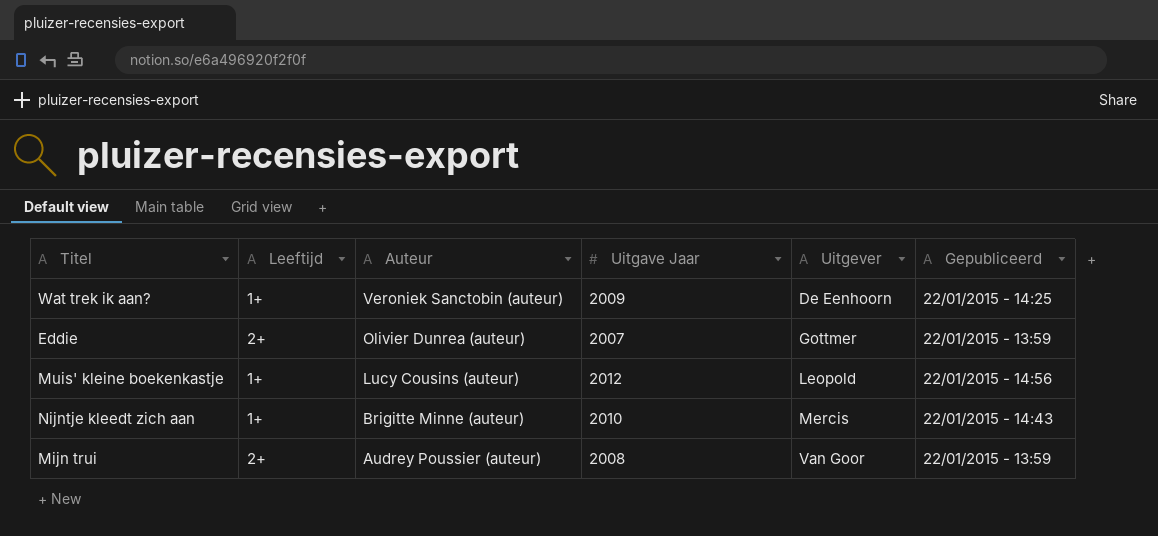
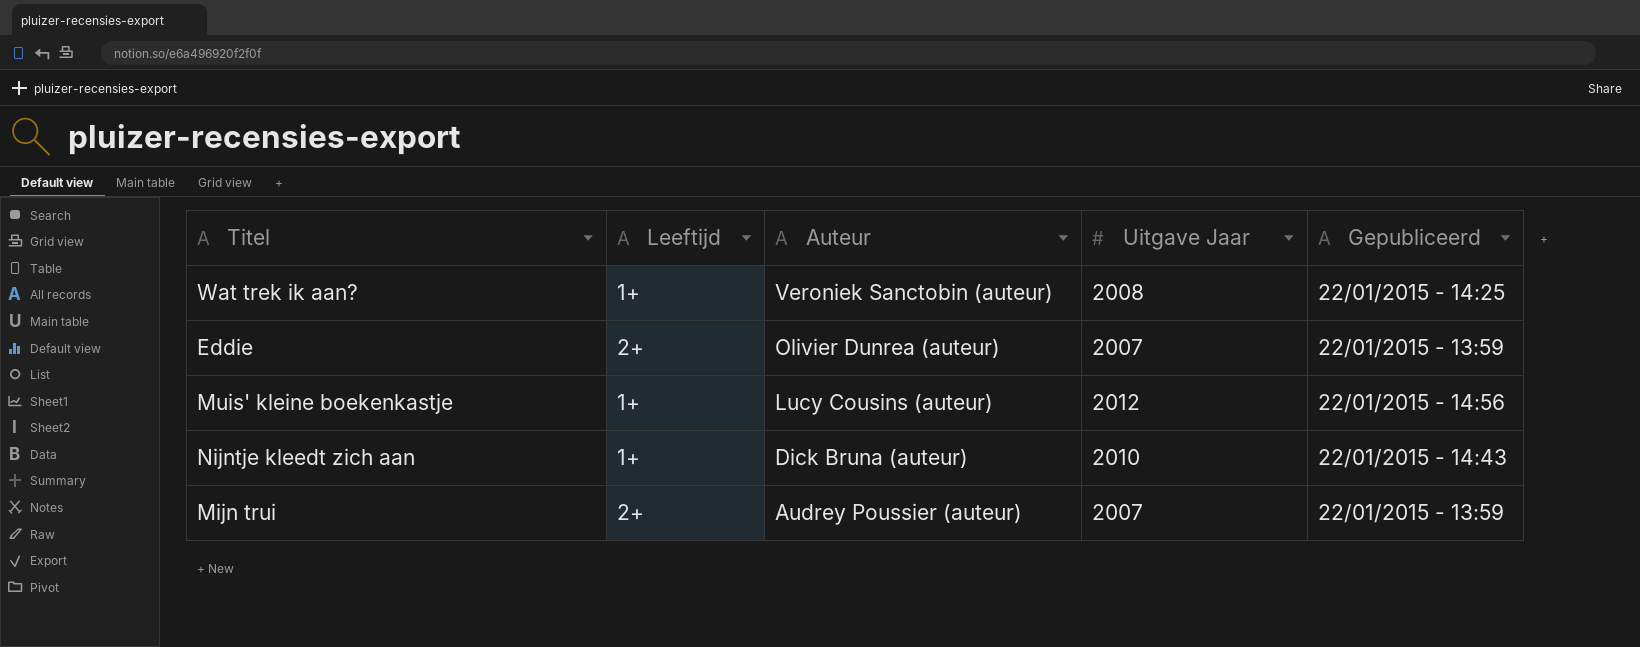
column Uitgever | position: 5 -> none
Wat trek ik aan? | Uitgave Jaar: 2009 -> 2008
Nijntje kleedt zich aan | Auteur: Brigitte Minne (auteur) -> Dick Bruna (auteur)
Mijn trui | Uitgave Jaar: 2008 -> 2007

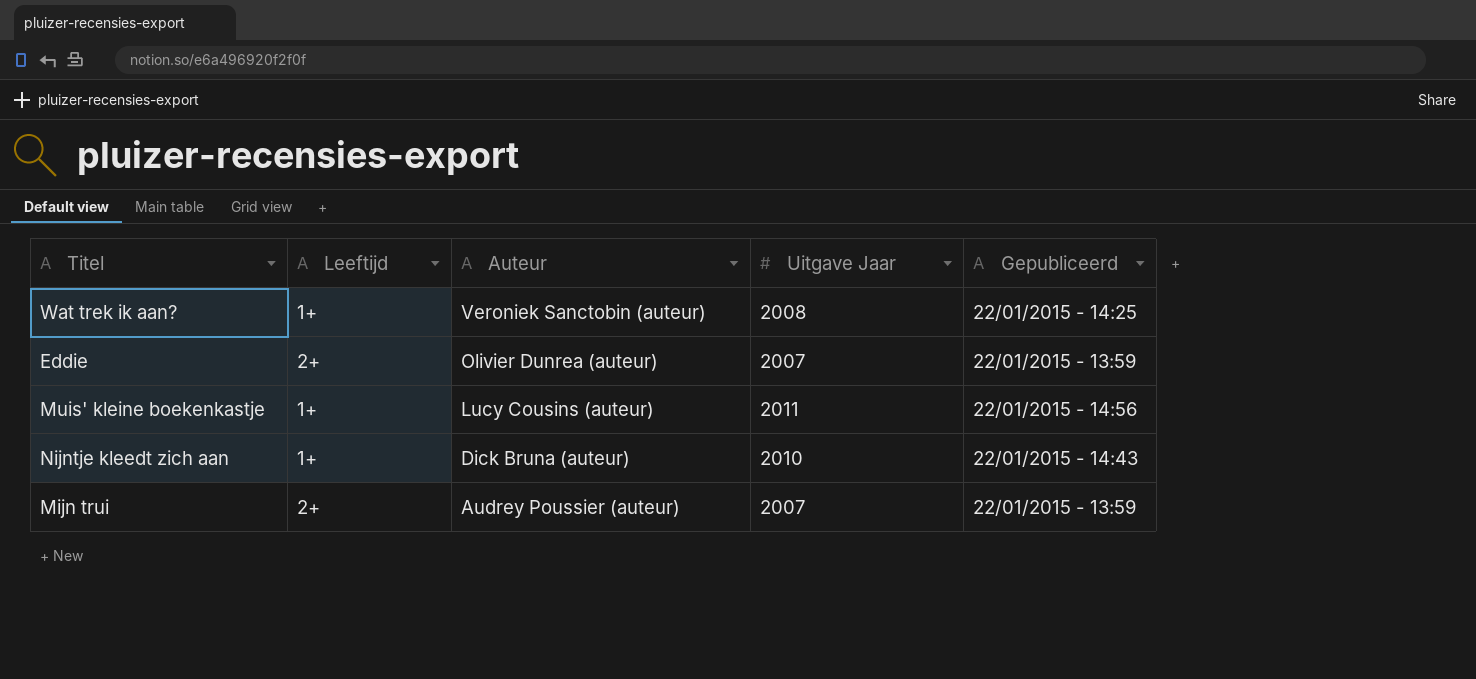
Muis' kleine boekenkastje | Uitgave Jaar: 2012 -> 2011

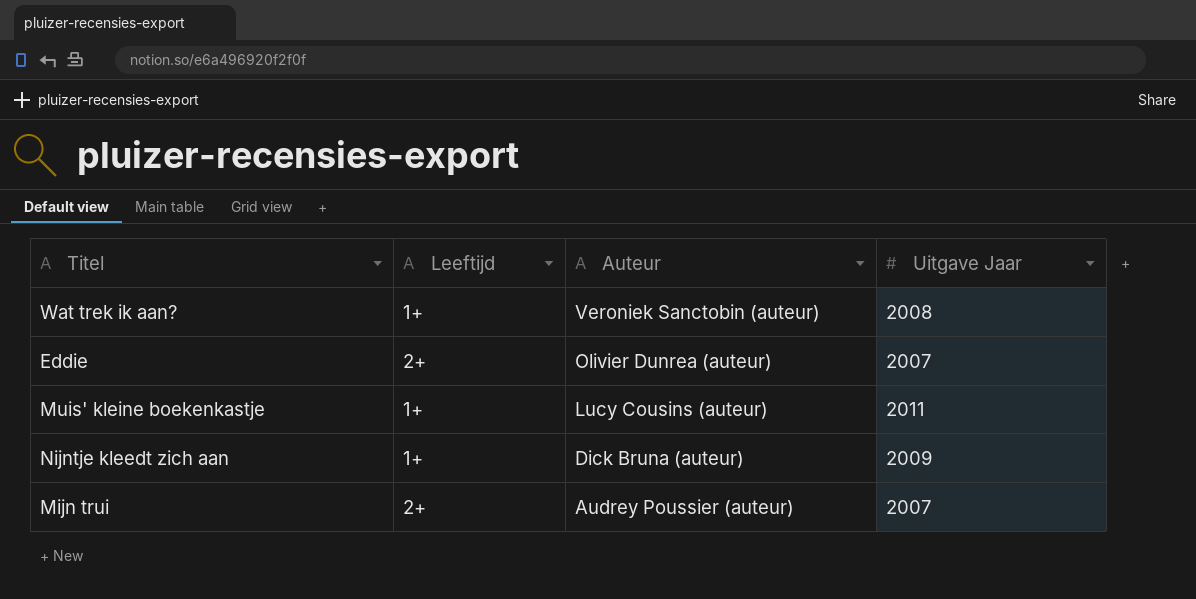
column Gepubliceerd | position: 5 -> none
Nijntje kleedt zich aan | Uitgave Jaar: 2010 -> 2009

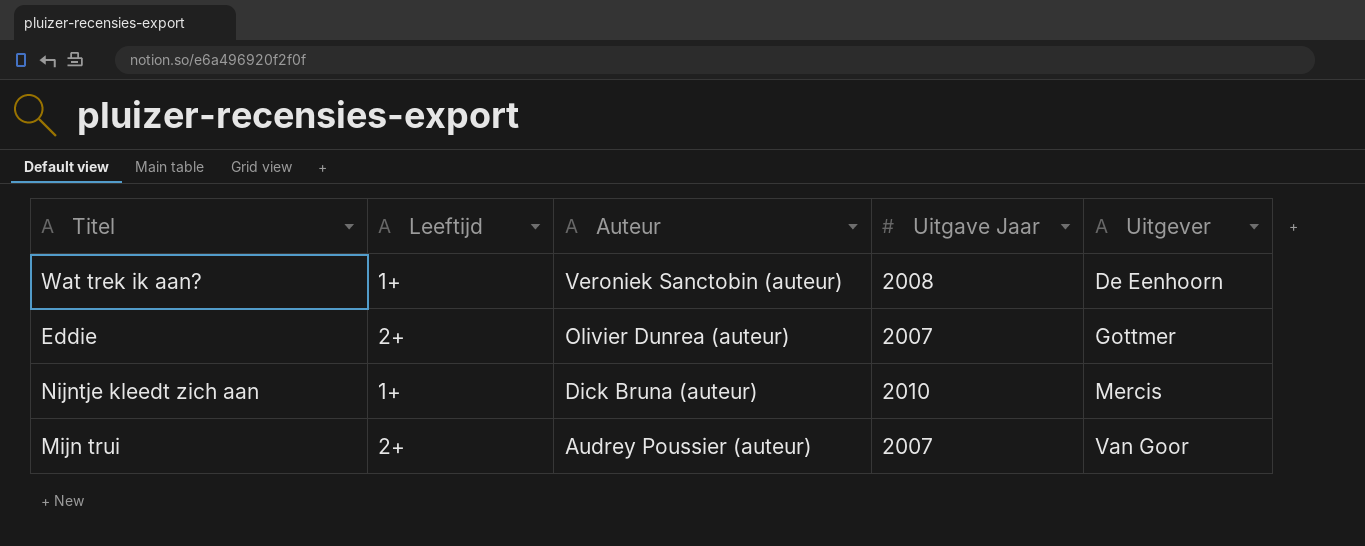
column Uitgever | position: none -> 5
row Muis' kleine boekenkastje: 1+ | Lucy Cousins (auteur) | 2011 -> none
Nijntje kleedt zich aan | Uitgave Jaar: 2009 -> 2010

